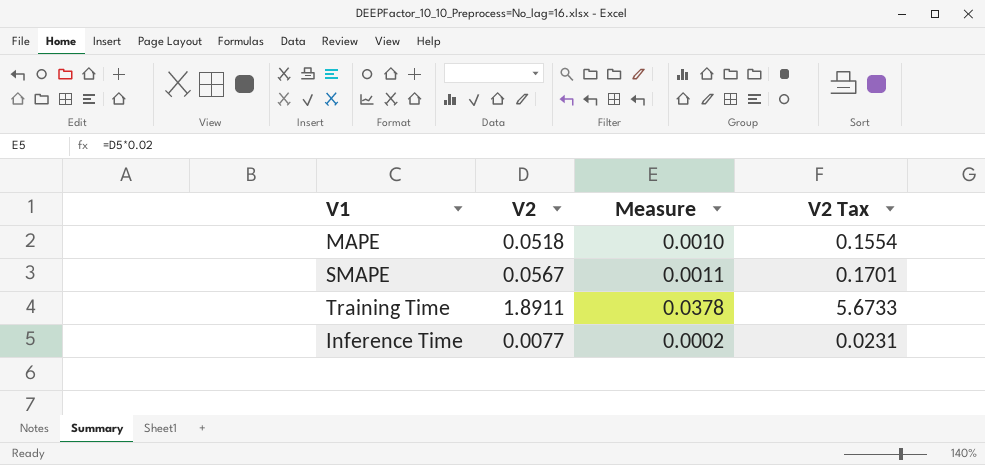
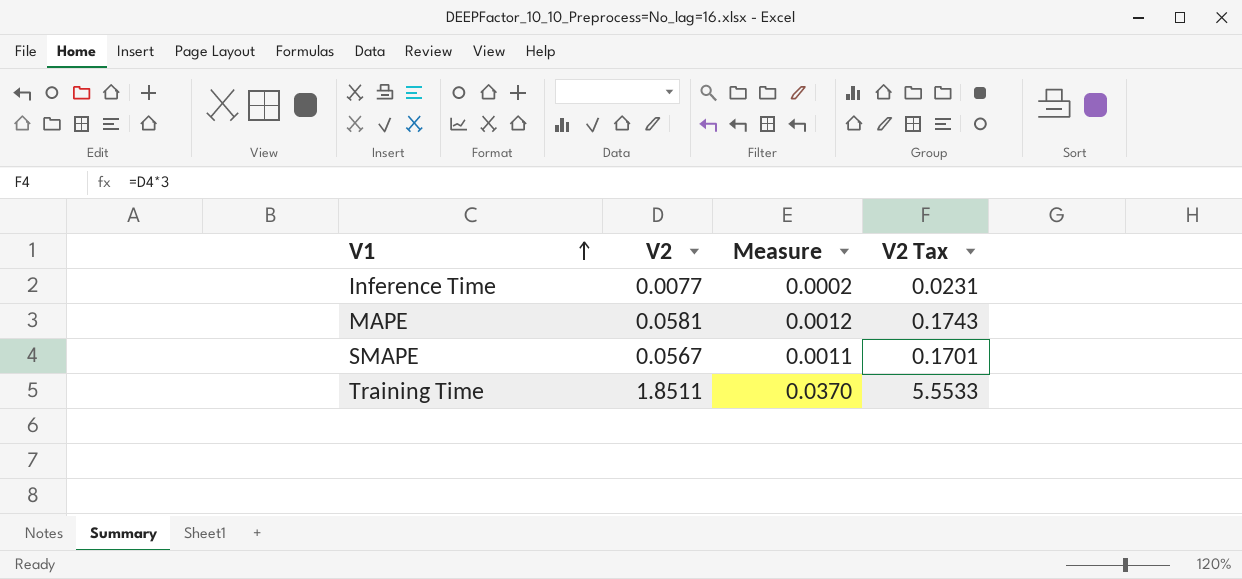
row order: none -> V1 ascending
MAPE | V2: 0.0518 -> 0.0581
MAPE | Measure: 0.0010 -> 0.0012
MAPE | V2 Tax: 0.1554 -> 0.1743
Training Time | V2: 1.8911 -> 1.8511
Training Time | Measure: 0.0378 -> 0.0370
Training Time | V2 Tax: 5.6733 -> 5.5533

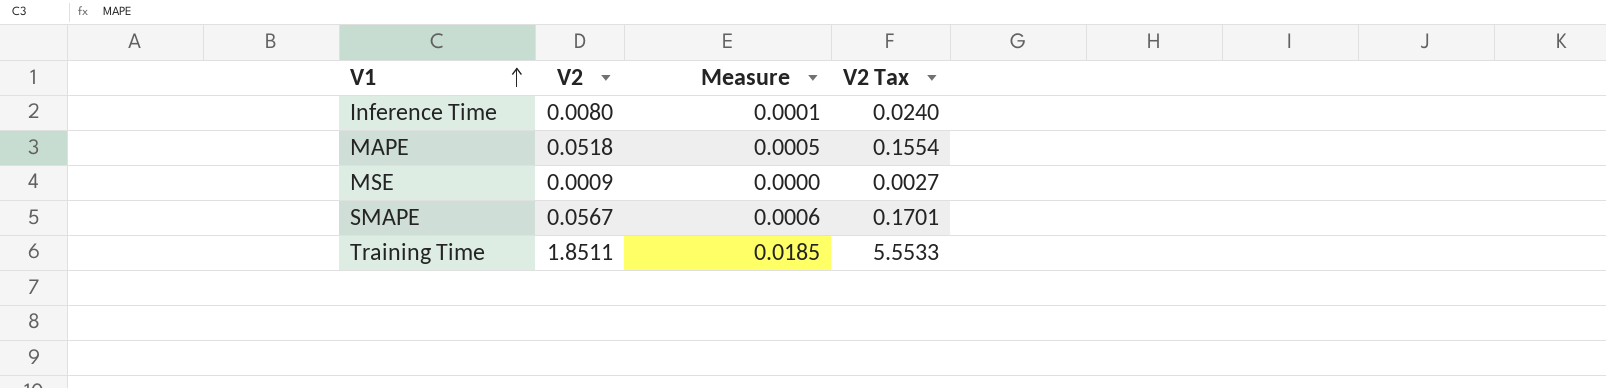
column Measure | formula: [V2] * 0.02 -> [V2] * 0.01
Inference Time | V2: 0.0077 -> 0.0080
Inference Time | V2 Tax: 0.0231 -> 0.0240
MAPE | V2: 0.0581 -> 0.0518
MAPE | V2 Tax: 0.1743 -> 0.1554
row MSE: none -> 0.0009 | 0.0000 | 0.0027

